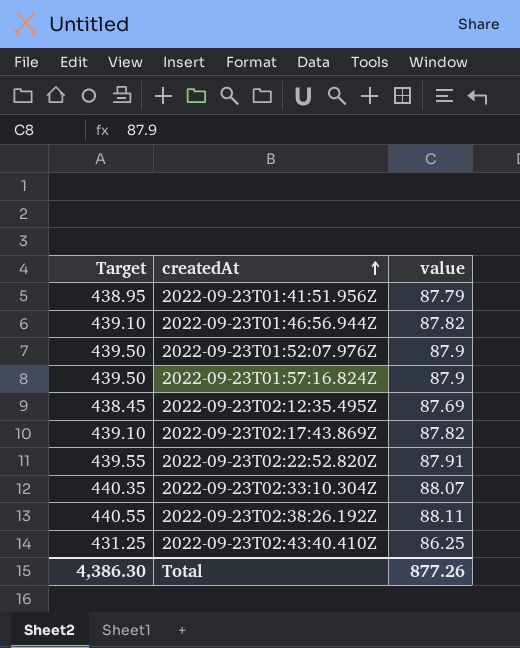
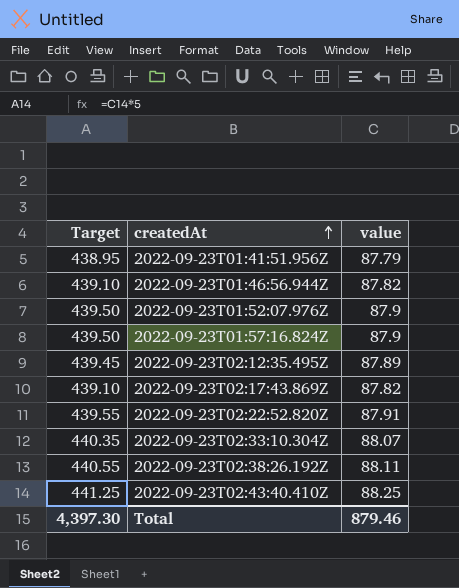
2022-09-23T02:12:35.495Z | Target: 438.45 -> 439.45
2022-09-23T02:12:35.495Z | value: 87.69 -> 87.89
2022-09-23T02:43:40.410Z | Target: 431.25 -> 441.25
2022-09-23T02:43:40.410Z | value: 86.25 -> 88.25
Total | Target: 4,386.30 -> 4,397.30
Total | value: 877.26 -> 879.46

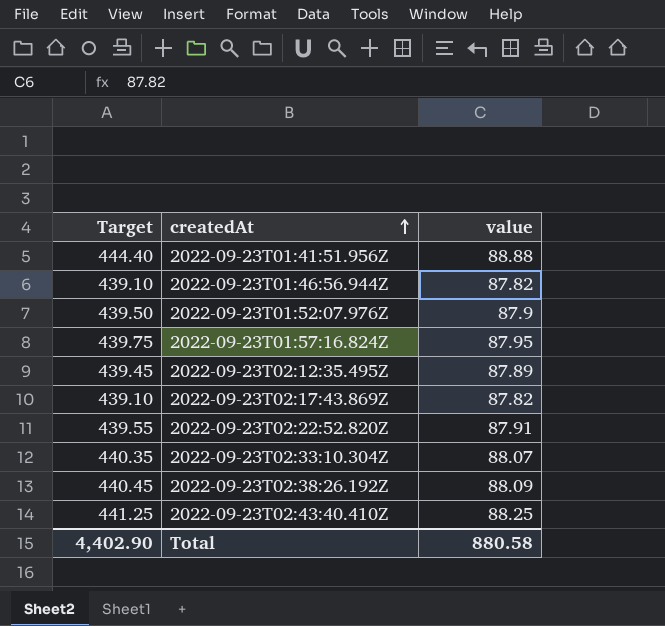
2022-09-23T01:41:51.956Z | Target: 438.95 -> 444.40
2022-09-23T01:41:51.956Z | value: 87.79 -> 88.88
2022-09-23T01:57:16.824Z | Target: 439.50 -> 439.75
2022-09-23T01:57:16.824Z | value: 87.9 -> 87.95
2022-09-23T02:38:26.192Z | Target: 440.55 -> 440.45
2022-09-23T02:38:26.192Z | value: 88.11 -> 88.09
Total | Target: 4,397.30 -> 4,402.90
Total | value: 879.46 -> 880.58

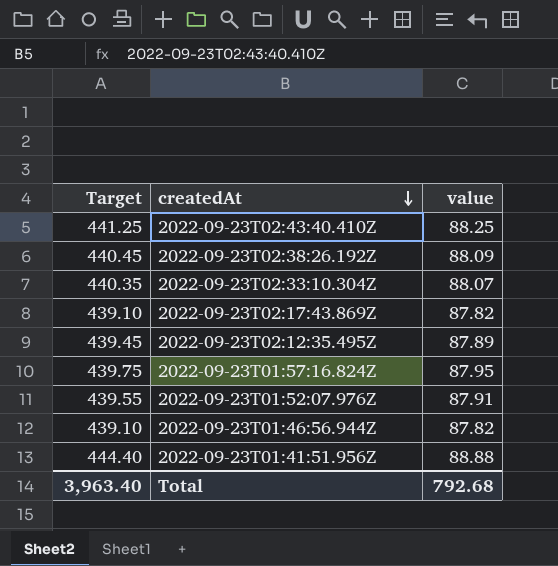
row order: createdAt ascending -> createdAt descending
row 2022-09-23T02:22:52.820Z: 439.55 | 87.91 -> none
2022-09-23T01:52:07.976Z | Target: 439.50 -> 439.55
2022-09-23T01:52:07.976Z | value: 87.9 -> 87.91
Total | Target: 4,402.90 -> 3,963.40
Total | value: 880.58 -> 792.68

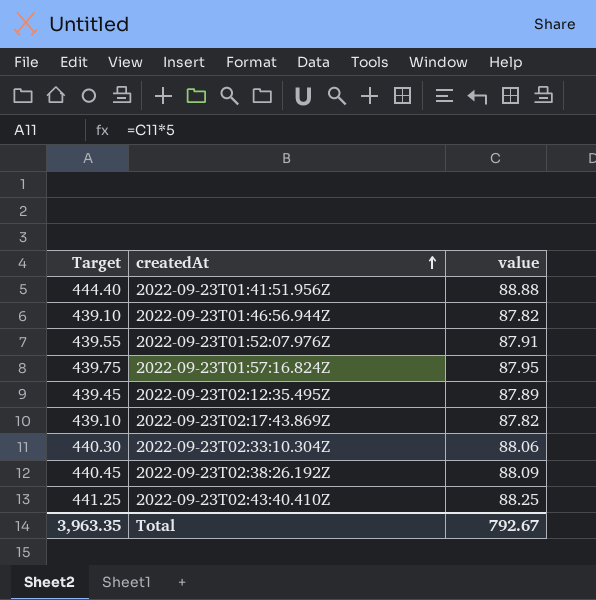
row order: createdAt descending -> createdAt ascending
2022-09-23T02:33:10.304Z | Target: 440.35 -> 440.30
2022-09-23T02:33:10.304Z | value: 88.07 -> 88.06
Total | Target: 3,963.40 -> 3,963.35
Total | value: 792.68 -> 792.67

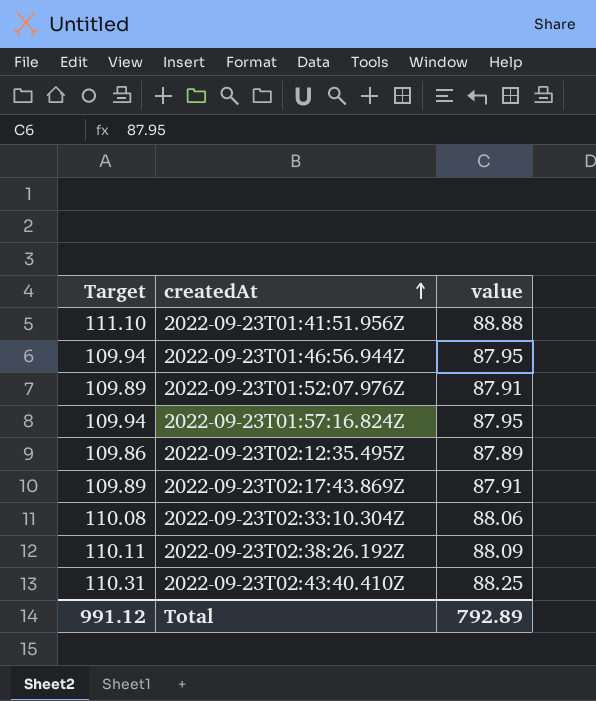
column Target | formula: [value] * 5 -> [value] * 1.25
2022-09-23T01:46:56.944Z | value: 87.82 -> 87.95
2022-09-23T02:17:43.869Z | value: 87.82 -> 87.91
Total | Target: 3,963.35 -> 991.12
Total | value: 792.67 -> 792.89

